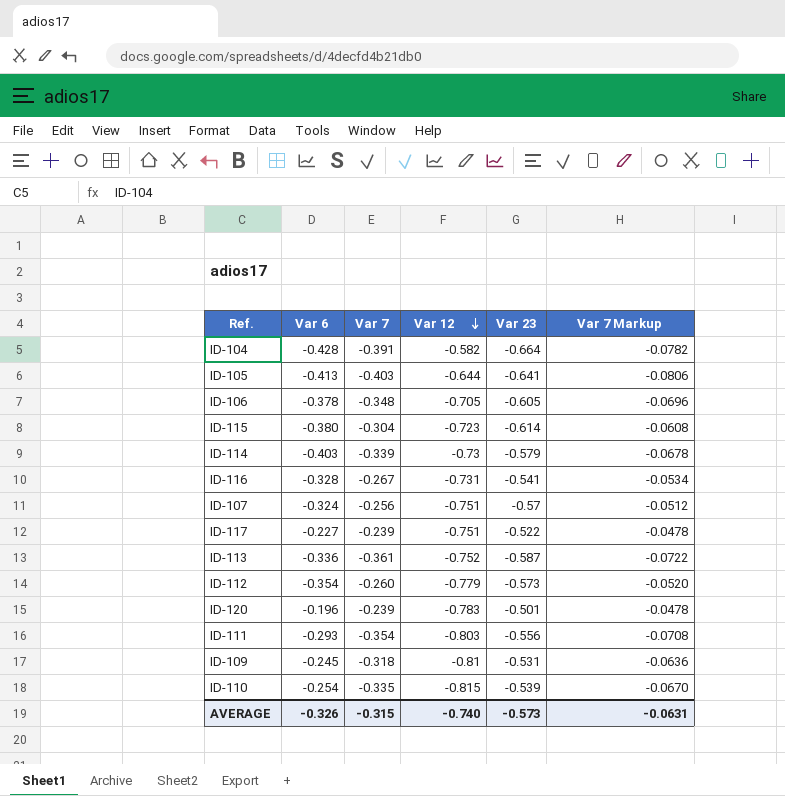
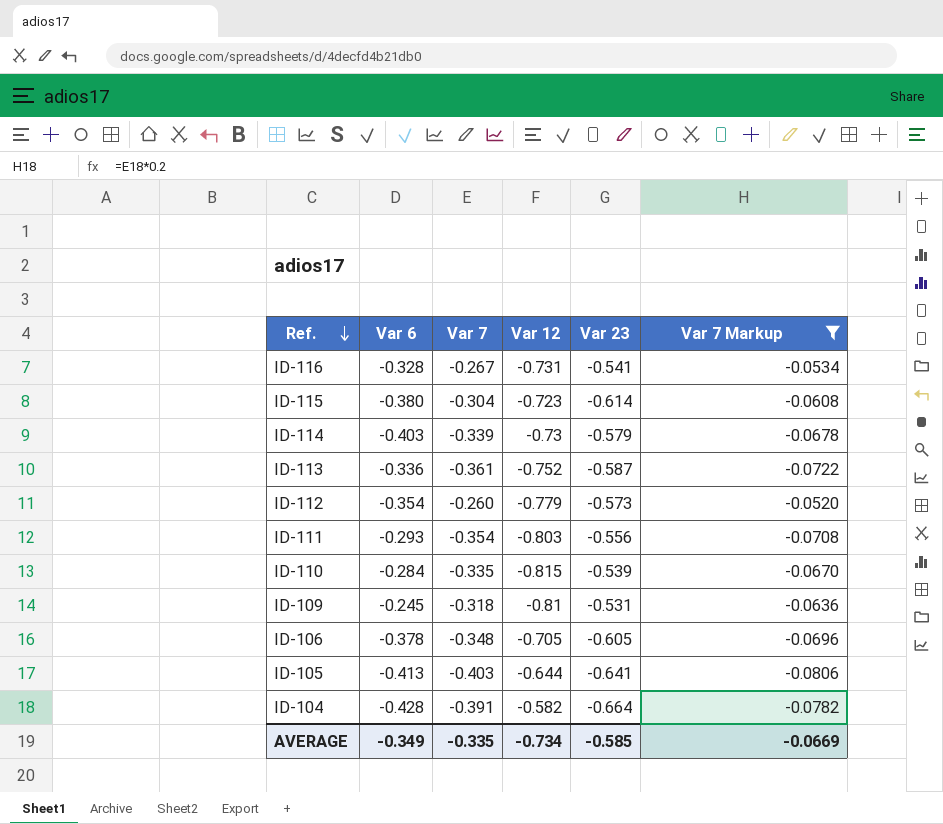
filter: none -> Var 7 Markup <= -0.0520
row order: Var 12 descending -> Ref. descending
ID-110 | Var 6: -0.254 -> -0.284
AVERAGE | Var 6: -0.326 -> -0.349
AVERAGE | Var 7: -0.315 -> -0.335
AVERAGE | Var 12: -0.740 -> -0.734
AVERAGE | Var 23: -0.573 -> -0.585
AVERAGE | Var 7 Markup: -0.0631 -> -0.0669

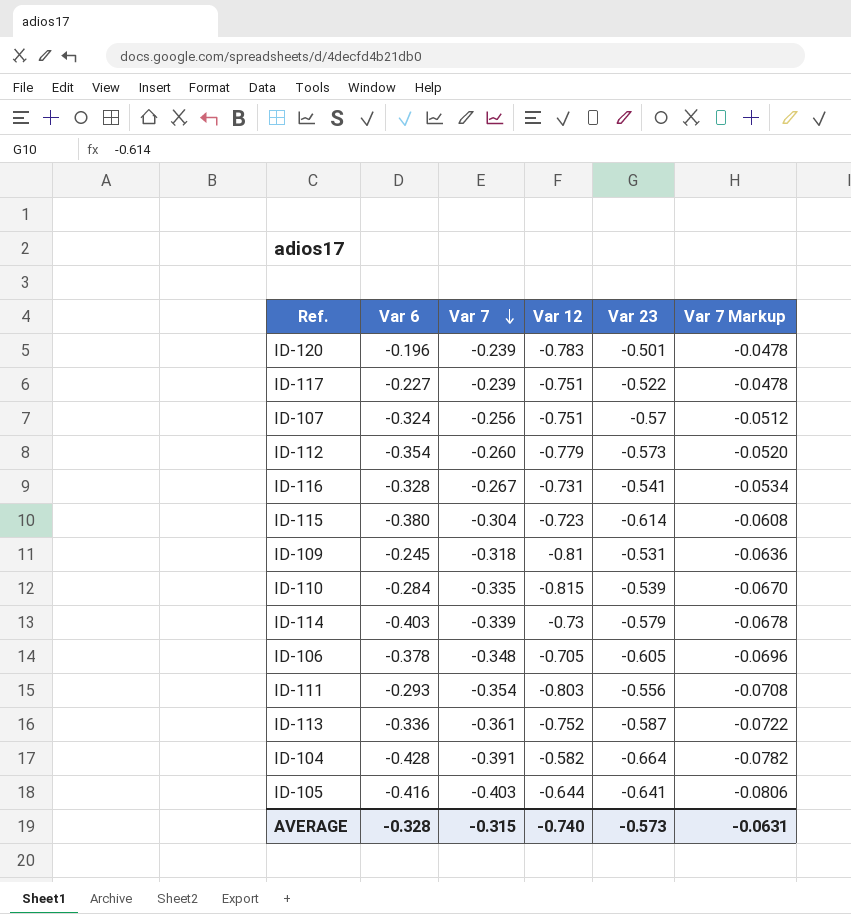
filter: Var 7 Markup <= -0.0520 -> none
row order: Ref. descending -> Var 7 descending
ID-105 | Var 6: -0.413 -> -0.416
AVERAGE | Var 6: -0.349 -> -0.328
AVERAGE | Var 7: -0.335 -> -0.315
AVERAGE | Var 12: -0.734 -> -0.740
AVERAGE | Var 23: -0.585 -> -0.573
AVERAGE | Var 7 Markup: -0.0669 -> -0.0631

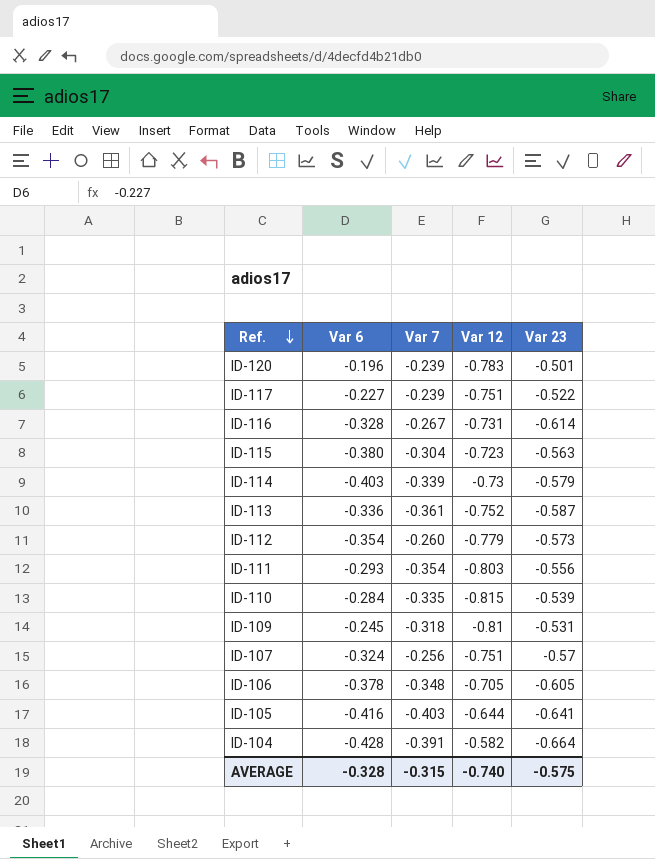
row order: Var 7 descending -> Ref. descending
column Var 7 Markup | formula: [Var 7] * 0.2 -> none
ID-116 | Var 23: -0.541 -> -0.614
ID-115 | Var 23: -0.614 -> -0.563
AVERAGE | Var 23: -0.573 -> -0.575

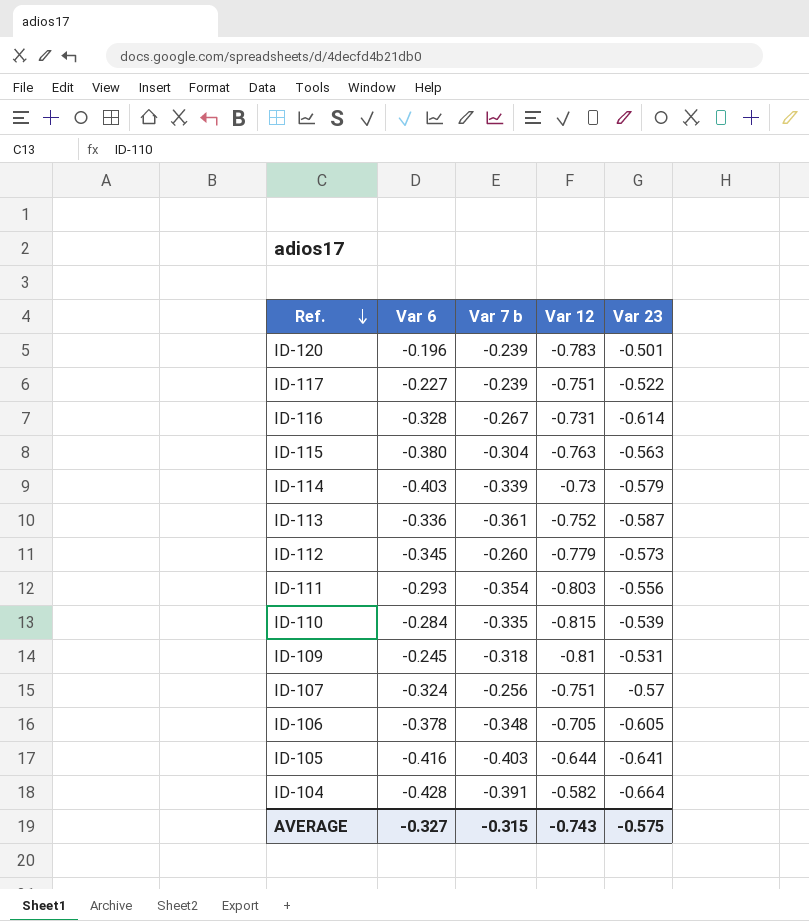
column name: Var 7 -> Var 7 b
ID-115 | Var 12: -0.723 -> -0.763
ID-112 | Var 6: -0.354 -> -0.345
AVERAGE | Var 6: -0.328 -> -0.327
AVERAGE | Var 12: -0.740 -> -0.743

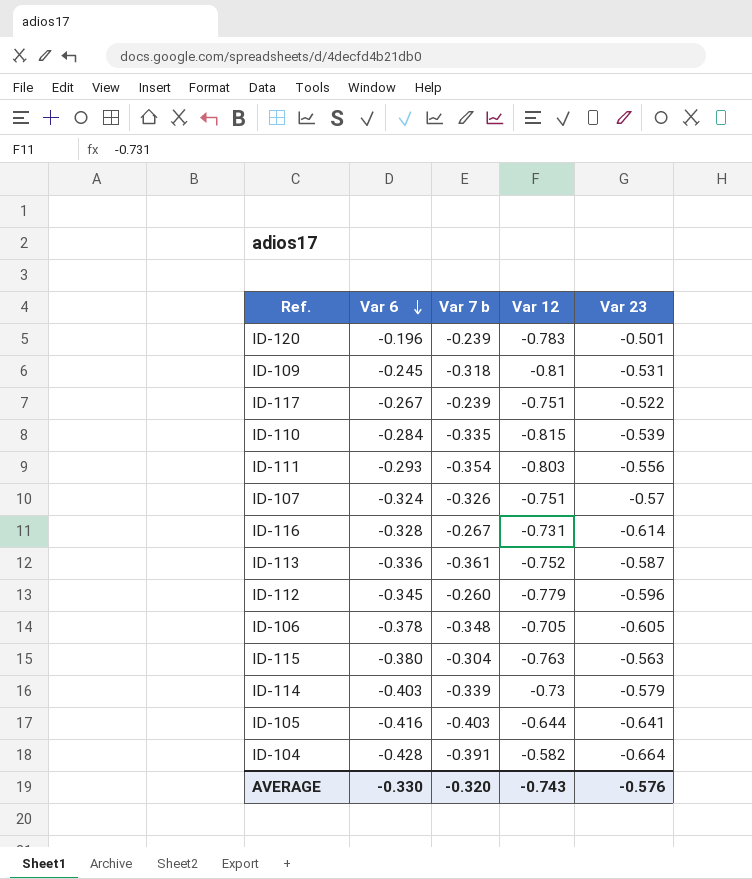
row order: Ref. descending -> Var 6 descending
ID-117 | Var 6: -0.227 -> -0.267
ID-107 | Var 7 b: -0.256 -> -0.326
ID-112 | Var 23: -0.573 -> -0.596
AVERAGE | Var 6: -0.327 -> -0.330
AVERAGE | Var 7 b: -0.315 -> -0.320
AVERAGE | Var 23: -0.575 -> -0.576

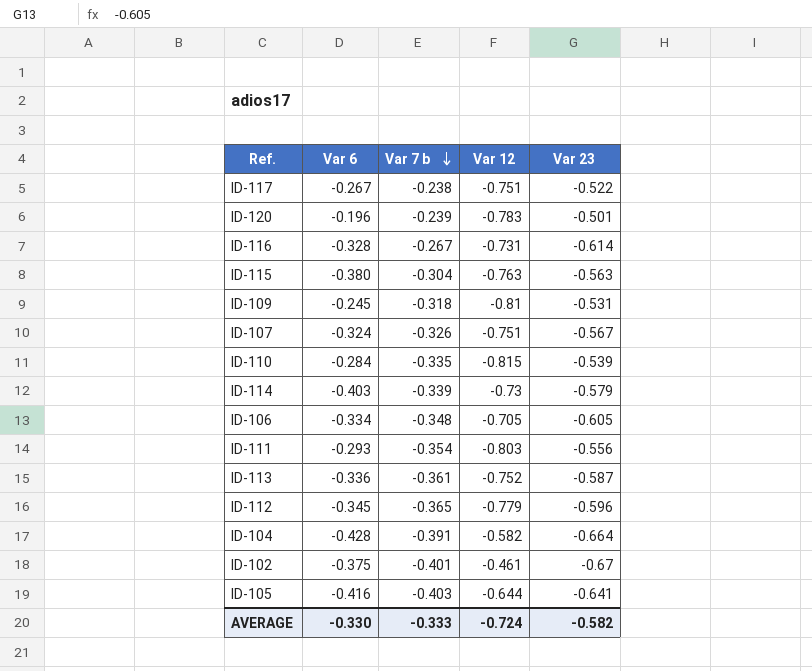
row order: Var 6 descending -> Var 7 b descending
ID-117 | Var 7 b: -0.239 -> -0.238
ID-107 | Var 23: -0.57 -> -0.567
ID-106 | Var 6: -0.378 -> -0.334
ID-112 | Var 7 b: -0.260 -> -0.365
row ID-102: none -> -0.375 | -0.401 | -0.461 | -0.67
AVERAGE | Var 7 b: -0.320 -> -0.333
AVERAGE | Var 12: -0.743 -> -0.724
AVERAGE | Var 23: -0.576 -> -0.582

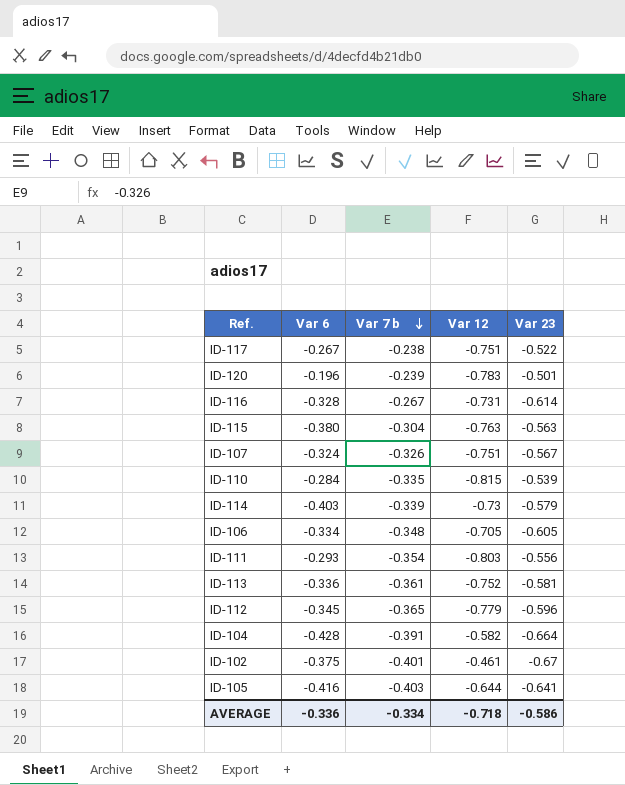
row ID-109: -0.245 | -0.318 | -0.81 | -0.531 -> none
ID-113 | Var 23: -0.587 -> -0.581
AVERAGE | Var 6: -0.330 -> -0.336
AVERAGE | Var 7 b: -0.333 -> -0.334
AVERAGE | Var 12: -0.724 -> -0.718
AVERAGE | Var 23: -0.582 -> -0.586

